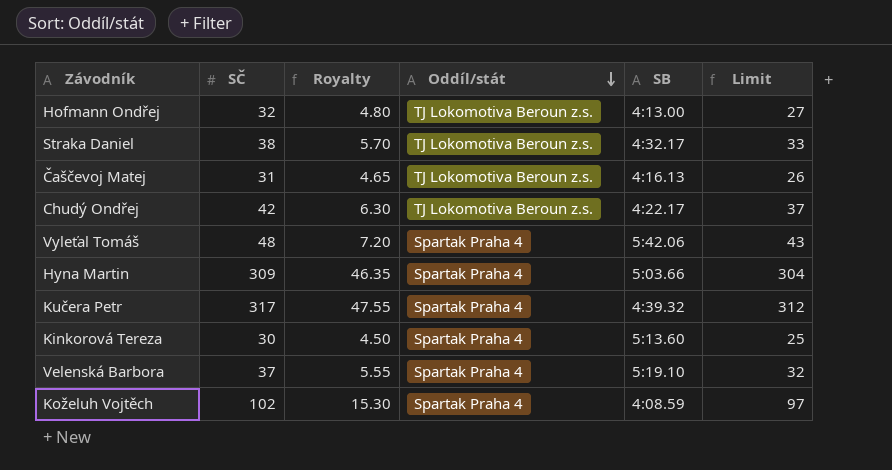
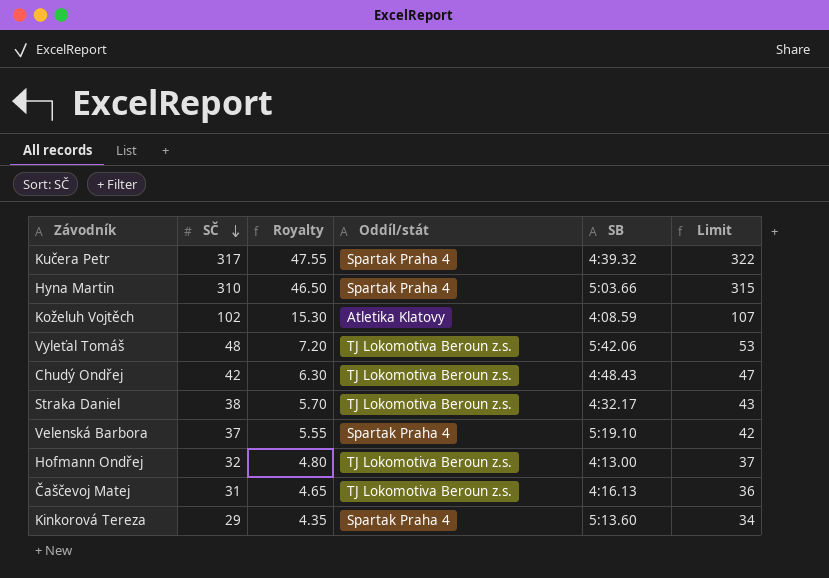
row order: Oddíl/stát descending -> SČ descending
column Limit | formula: [SČ] - 5 -> [SČ] + 5
Hyna Martin | SČ: 309 -> 310
Hyna Martin | Royalty: 46.35 -> 46.50
Koželuh Vojtěch | Oddíl/stát: Spartak Praha 4 -> Atletika Klatovy
Vyleťal Tomáš | Oddíl/stát: Spartak Praha 4 -> TJ Lokomotiva Beroun z.s.
Chudý Ondřej | SB: 4:22.17 -> 4:48.43
Kinkorová Tereza | SČ: 30 -> 29
Kinkorová Tereza | Royalty: 4.50 -> 4.35

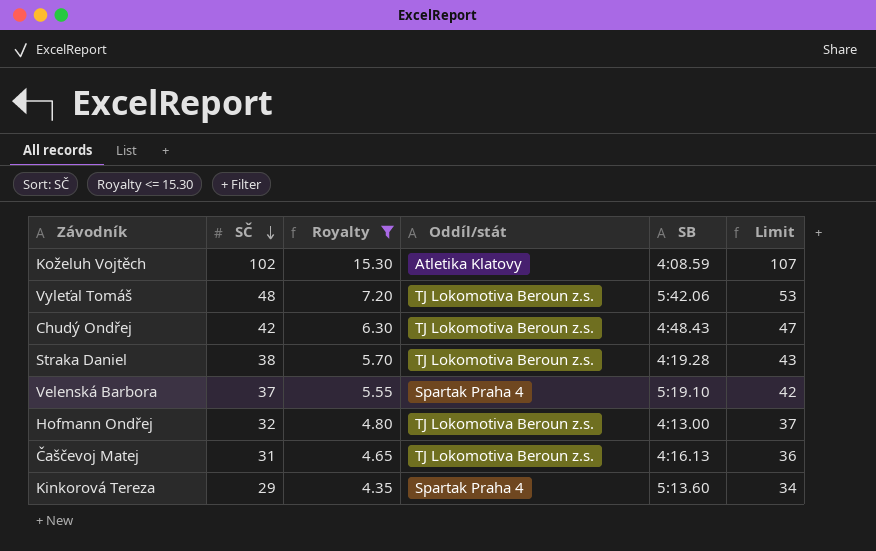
filter: none -> Royalty <= 15.30
Straka Daniel | SB: 4:32.17 -> 4:19.28

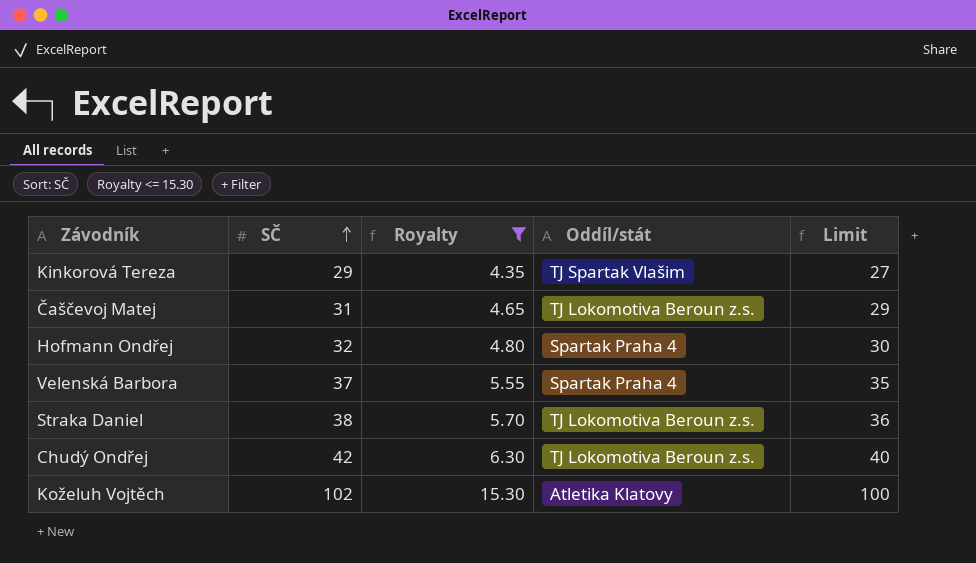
row order: SČ descending -> SČ ascending
column SB | position: 5 -> none
column Limit | formula: [SČ] + 5 -> [SČ] - 2
row Vyleťal Tomáš: 48 | 7.20 | TJ Lokomotiva Beroun z.s. | 5:42.06 | 53 -> none
Kinkorová Tereza | Oddíl/stát: Spartak Praha 4 -> TJ Spartak Vlašim
Hofmann Ondřej | Oddíl/stát: TJ Lokomotiva Beroun z.s. -> Spartak Praha 4

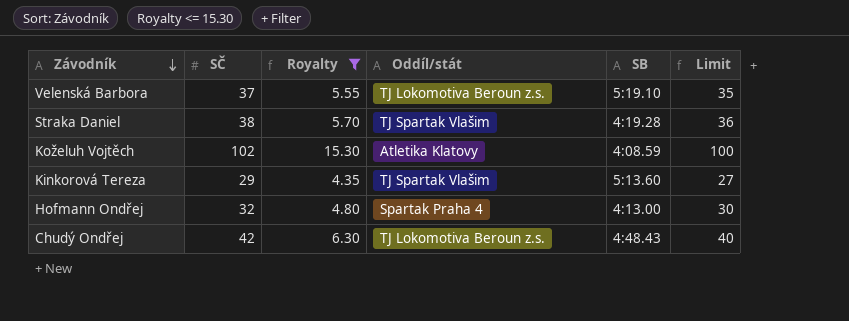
row order: SČ ascending -> Závodník descending
column SB | position: none -> 5
row Čaščevoj Matej: 31 | 4.65 | TJ Lokomotiva Beroun z.s. | 29 -> none
Velenská Barbora | Oddíl/stát: Spartak Praha 4 -> TJ Lokomotiva Beroun z.s.
Straka Daniel | Oddíl/stát: TJ Lokomotiva Beroun z.s. -> TJ Spartak Vlašim

